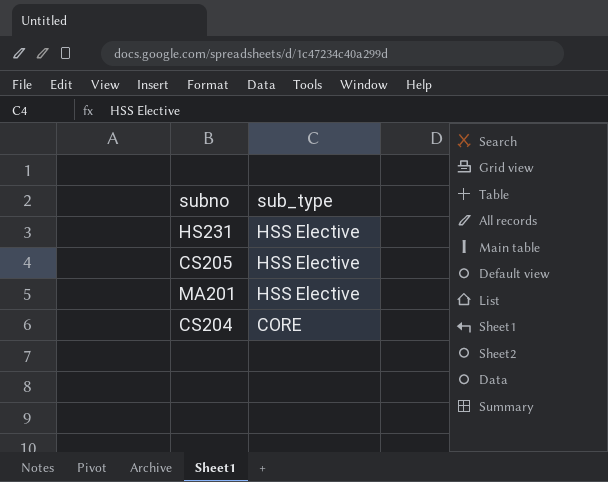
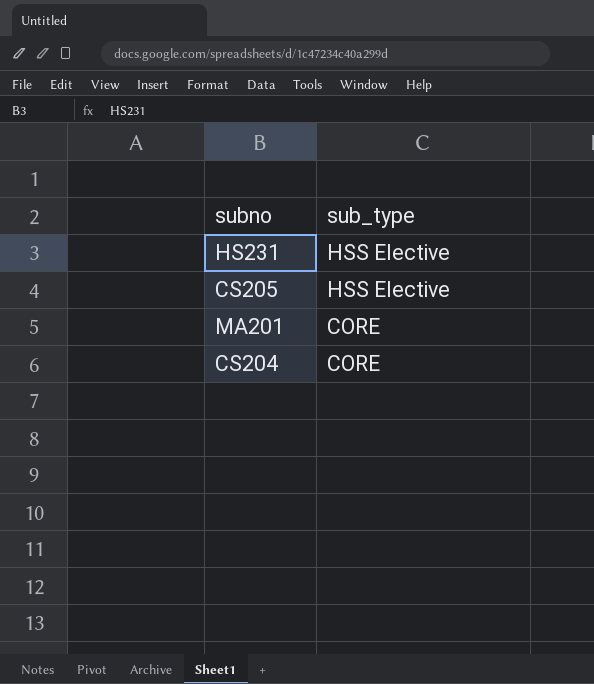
MA201 | sub_type: HSS Elective -> CORE

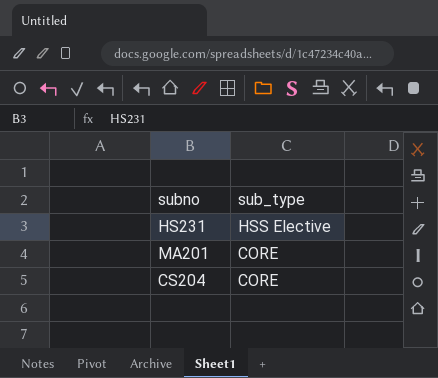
row CS205: HSS Elective -> none

